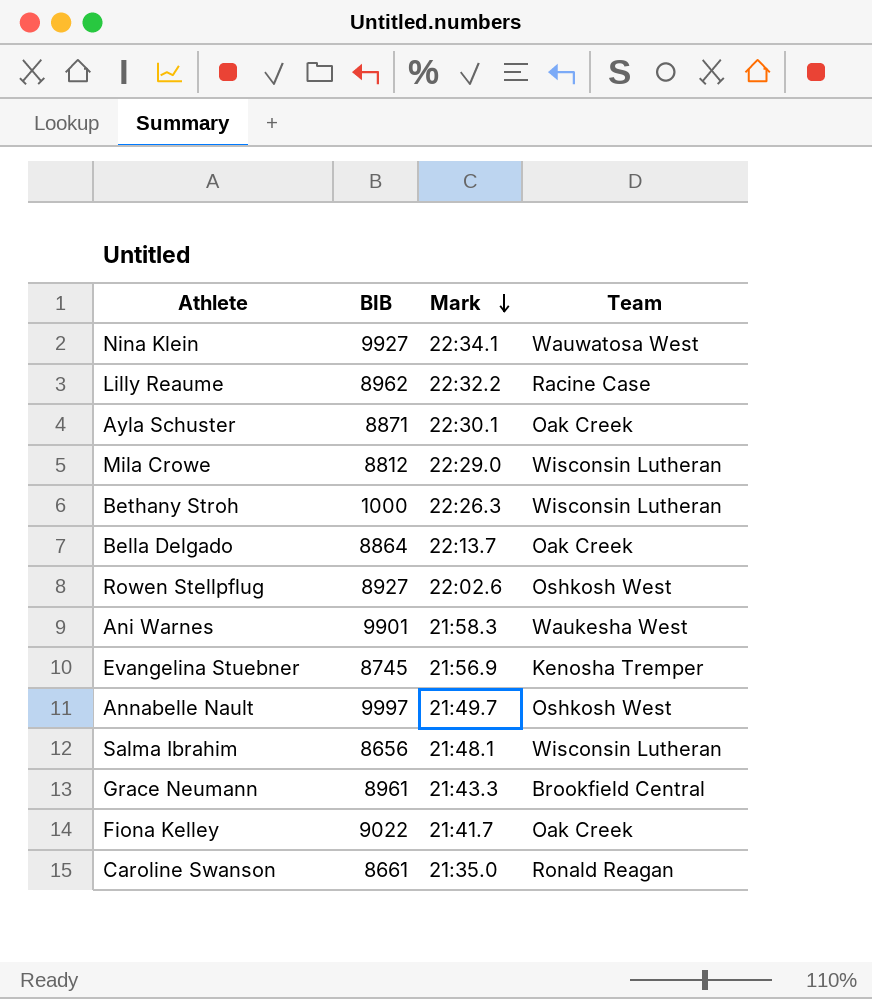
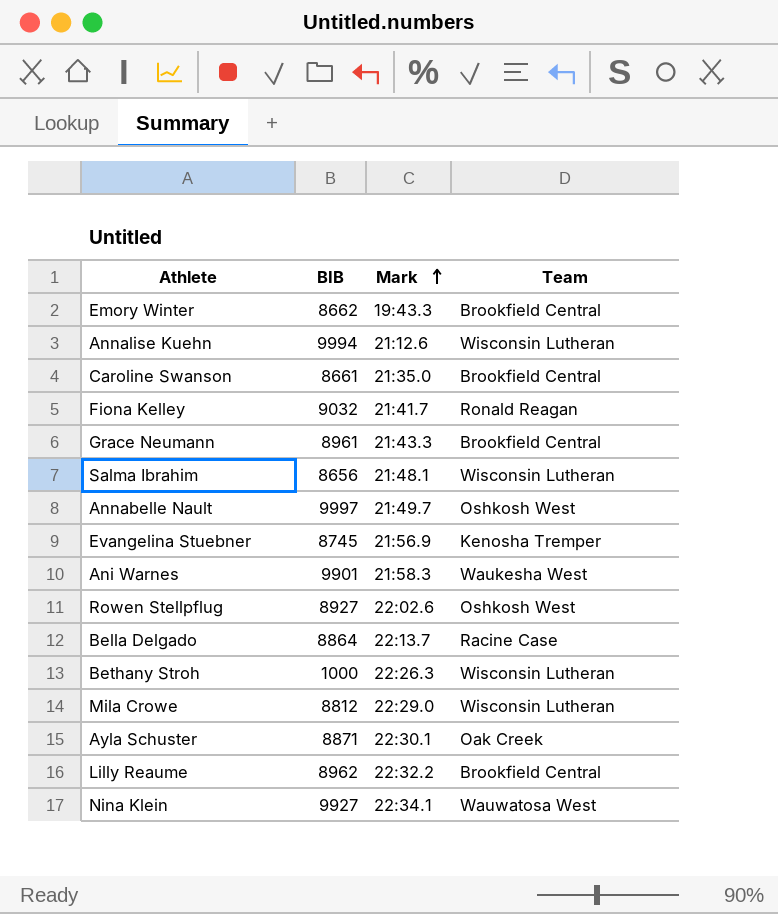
row order: Mark descending -> Mark ascending
row Emory Winter: none -> 8662 | 19:43.3 | Brookfield Central
row Annalise Kuehn: none -> 9994 | 21:12.6 | Wisconsin Lutheran
Caroline Swanson | Team: Ronald Reagan -> Brookfield Central
Fiona Kelley | BIB: 9022 -> 9032
Fiona Kelley | Team: Oak Creek -> Ronald Reagan
Bella Delgado | Team: Oak Creek -> Racine Case
Lilly Reaume | Team: Racine Case -> Brookfield Central

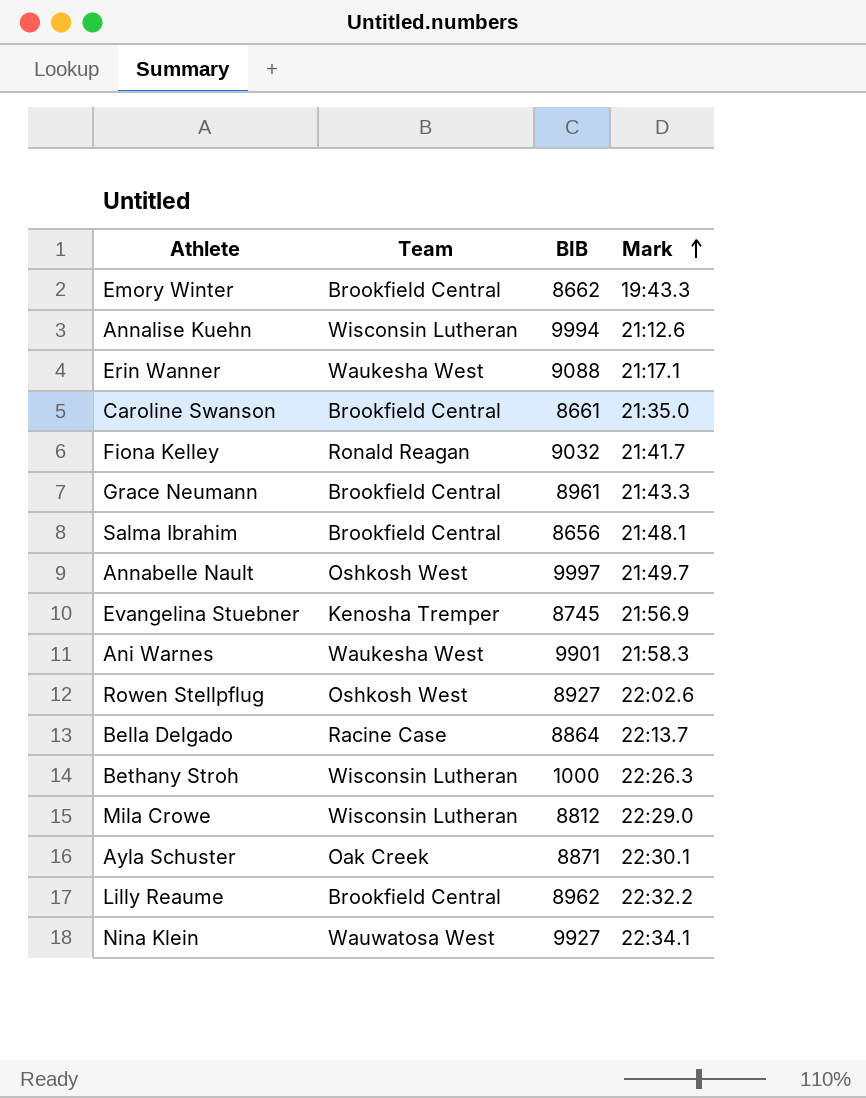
column Team | position: 4 -> 2
row Erin Wanner: none -> Waukesha West | 9088 | 21:17.1
Salma Ibrahim | Team: Wisconsin Lutheran -> Brookfield Central

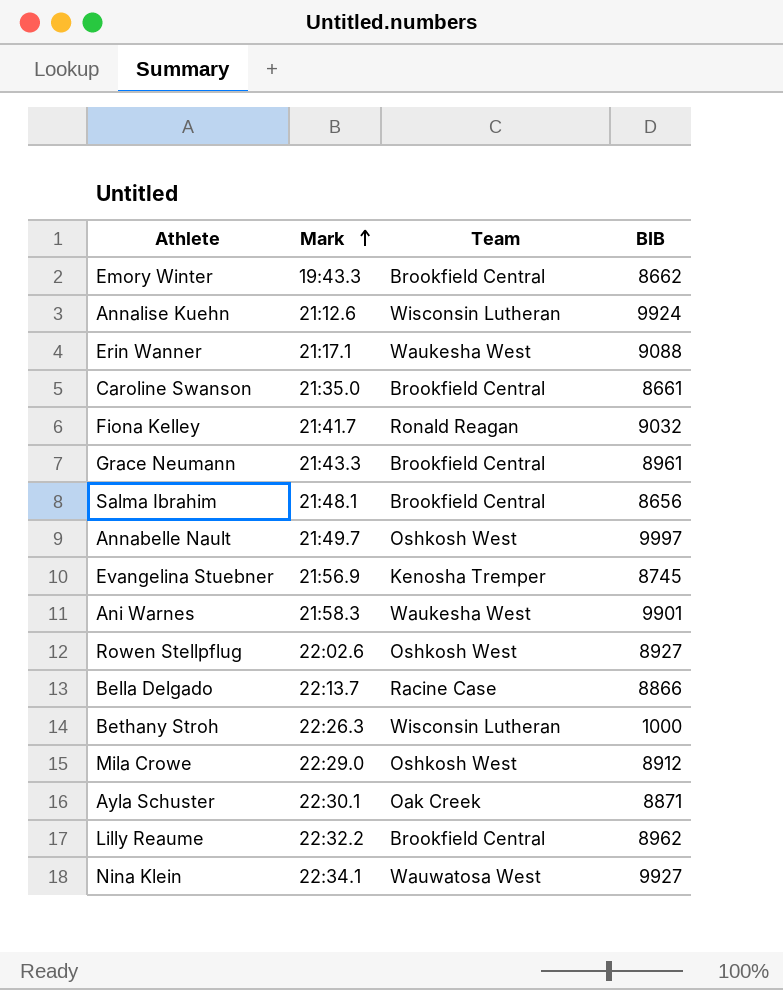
column Mark | position: 4 -> 2
Annalise Kuehn | BIB: 9994 -> 9924
Bella Delgado | BIB: 8864 -> 8866
Mila Crowe | Team: Wisconsin Lutheran -> Oshkosh West
Mila Crowe | BIB: 8812 -> 8912

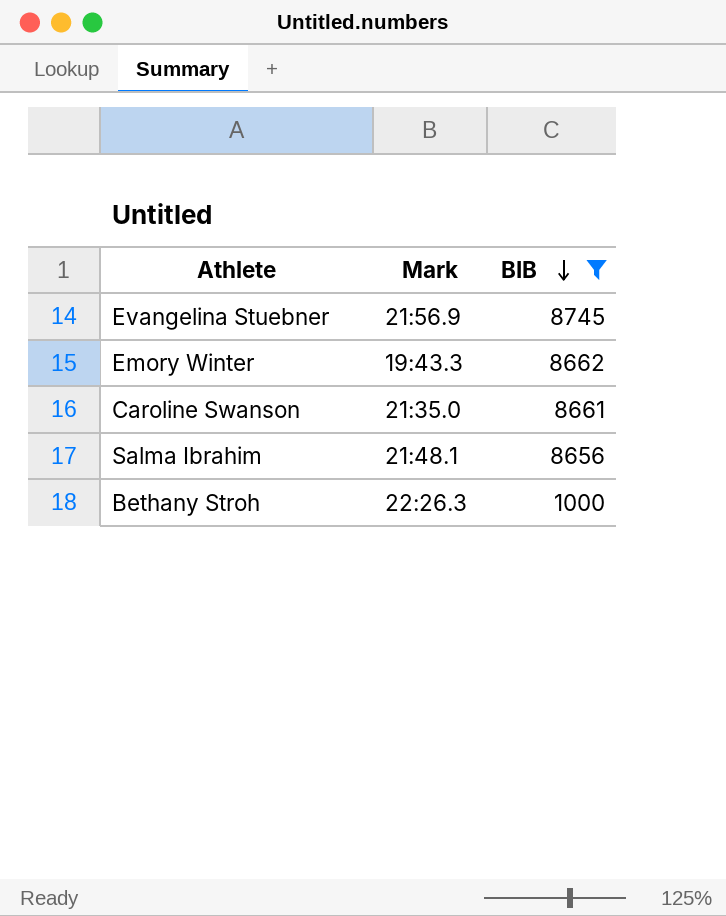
filter: none -> BIB <= 8745
row order: Mark ascending -> BIB descending
column Team | position: 3 -> none

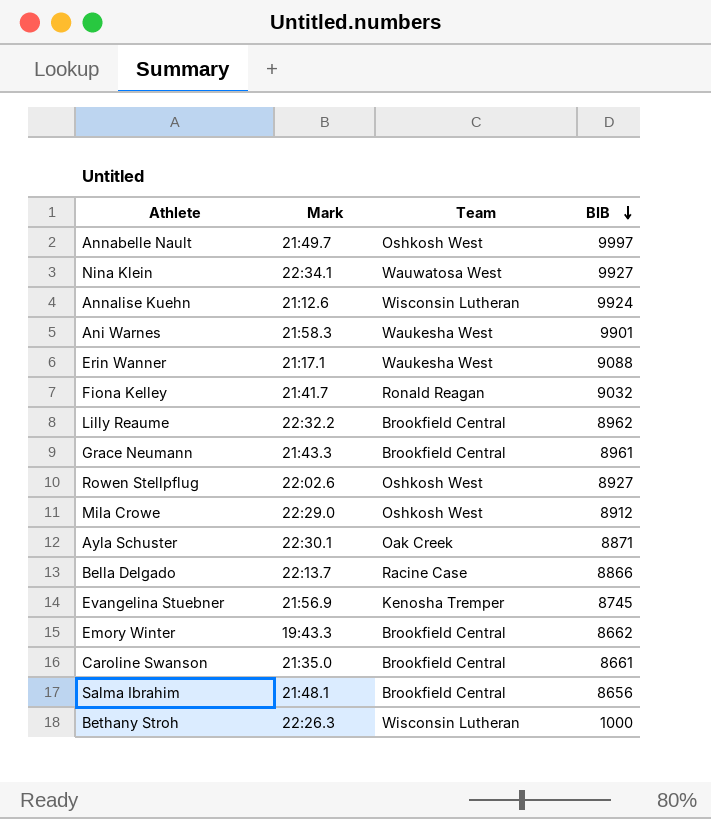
filter: BIB <= 8745 -> none
column Team | position: none -> 3

